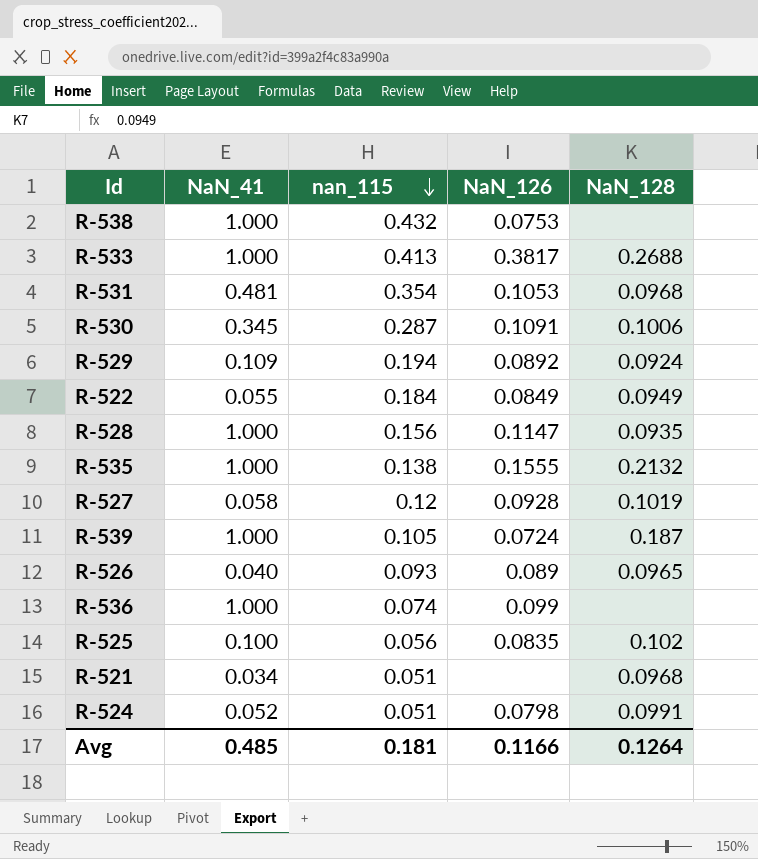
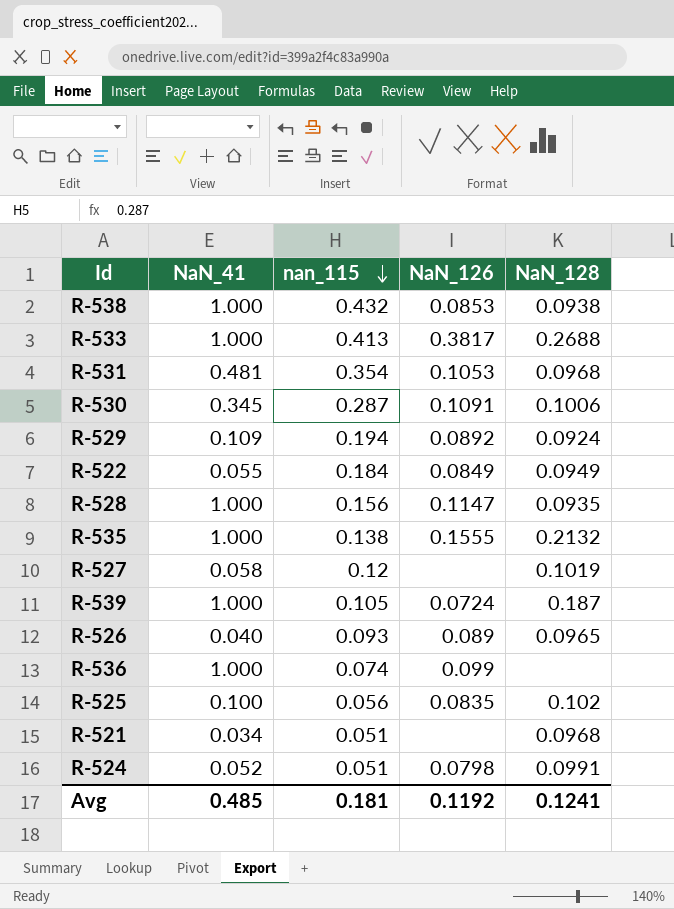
R-538 | NaN_126: 0.0753 -> 0.0853
R-538 | NaN_128: none -> 0.0938
R-527 | NaN_126: 0.0928 -> none
Avg | NaN_126: 0.1166 -> 0.1192
Avg | NaN_128: 0.1264 -> 0.1241

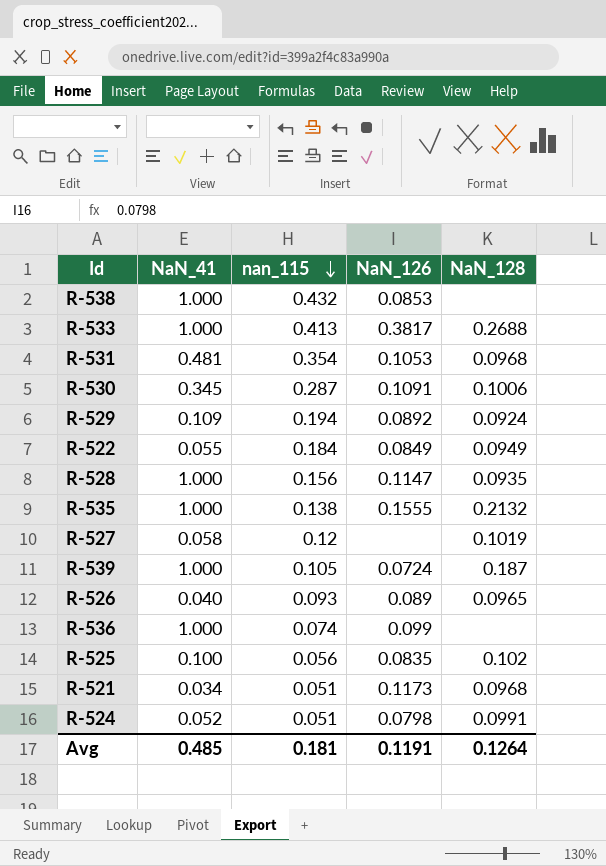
R-538 | NaN_128: 0.0938 -> none
R-521 | NaN_126: none -> 0.1173
Avg | NaN_126: 0.1192 -> 0.1191
Avg | NaN_128: 0.1241 -> 0.1264

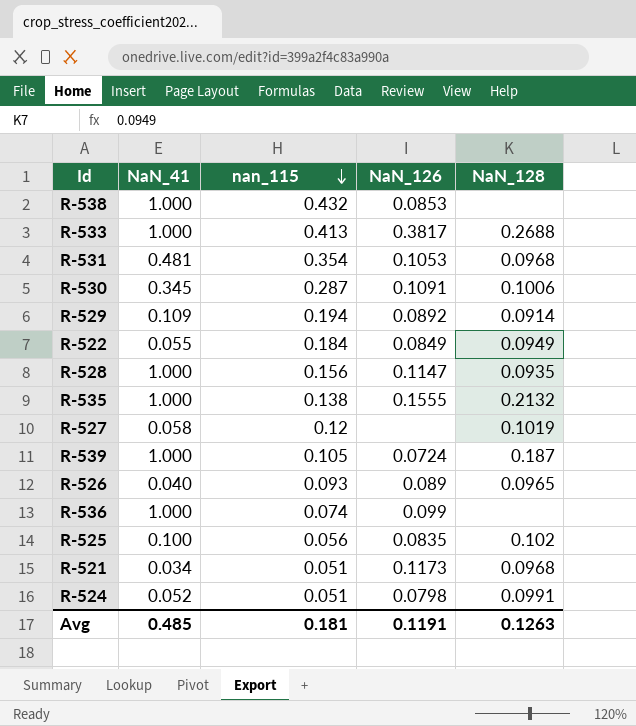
R-529 | NaN_128: 0.0924 -> 0.0914
Avg | NaN_128: 0.1264 -> 0.1263

